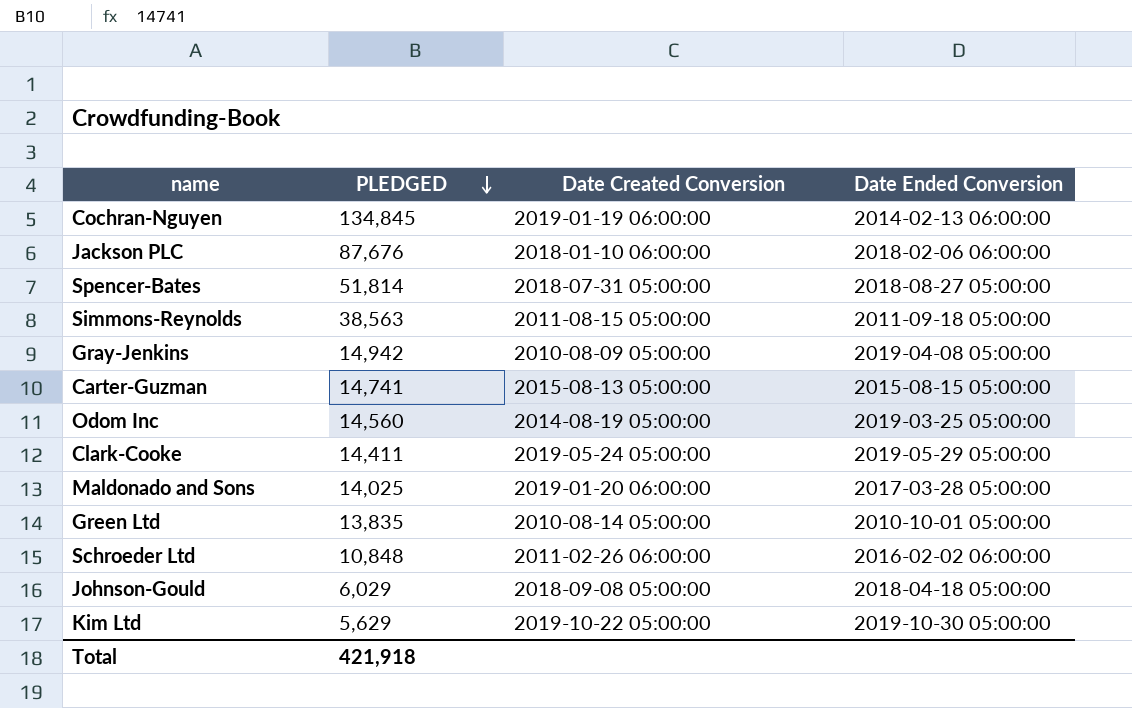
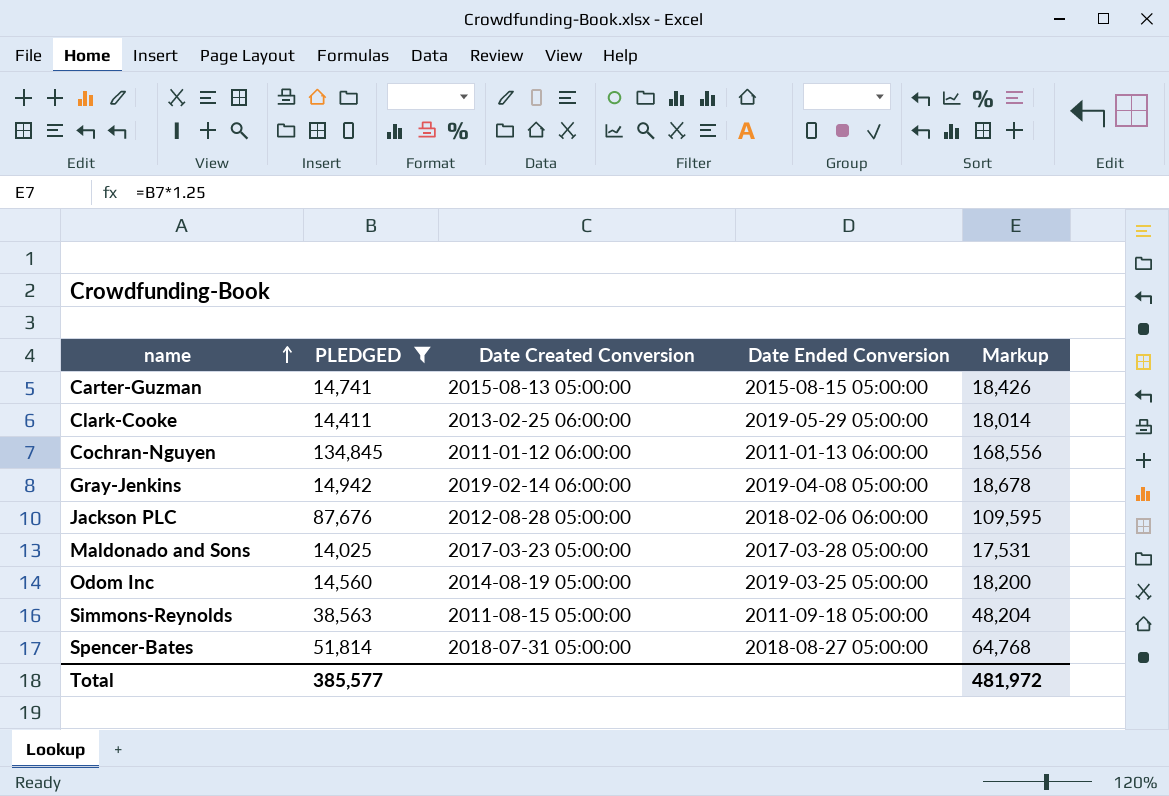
filter: none -> PLEDGED >= 14,025
row order: PLEDGED descending -> name ascending
column Markup | formula: none -> [PLEDGED] * 1.25
Clark-Cooke | Date Created Conversion: 2019-05-24 05:00:00 -> 2013-02-25 06:00:00
Cochran-Nguyen | Date Created Conversion: 2019-01-19 06:00:00 -> 2011-01-12 06:00:00
Cochran-Nguyen | Date Ended Conversion: 2014-02-13 06:00:00 -> 2011-01-13 06:00:00
Gray-Jenkins | Date Created Conversion: 2010-08-09 05:00:00 -> 2019-02-14 06:00:00
Jackson PLC | Date Created Conversion: 2018-01-10 06:00:00 -> 2012-08-28 05:00:00
Maldonado and Sons | Date Created Conversion: 2019-01-20 06:00:00 -> 2017-03-23 05:00:00
Total | PLEDGED: 421,918 -> 385,577

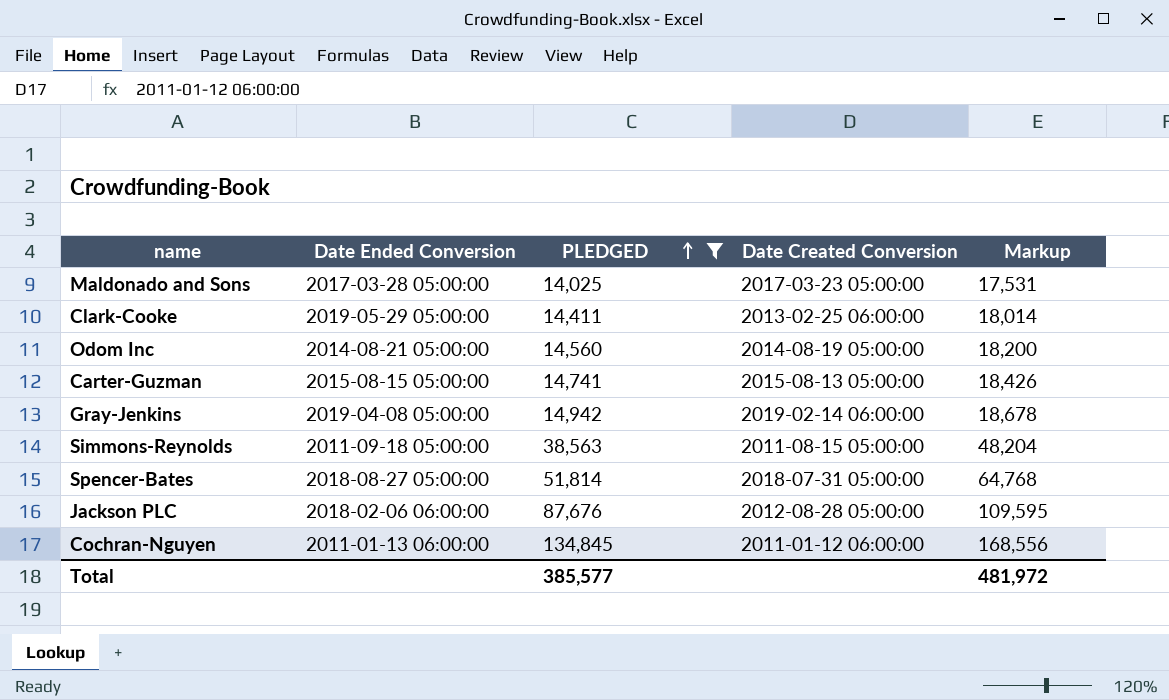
row order: name ascending -> PLEDGED ascending
column Date Ended Conversion | position: 4 -> 2
Odom Inc | Date Ended Conversion: 2019-03-25 05:00:00 -> 2014-08-21 05:00:00

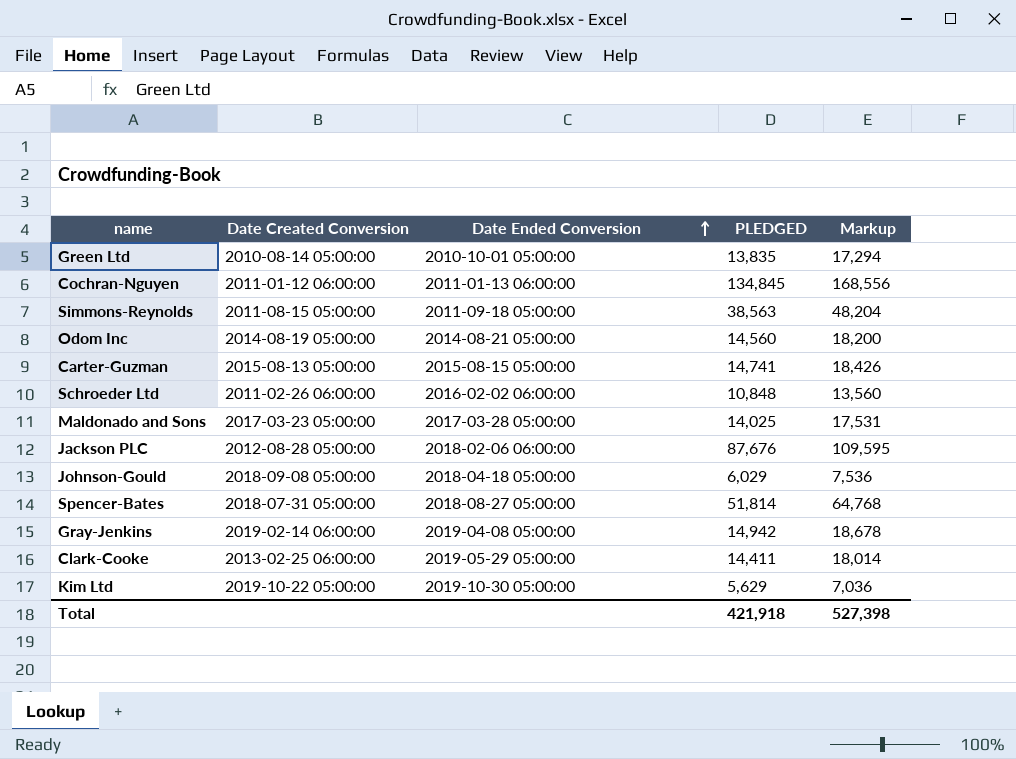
filter: PLEDGED >= 14,025 -> none
row order: PLEDGED ascending -> Date Ended Conversion ascending
column Date Created Conversion | position: 4 -> 2
Total | PLEDGED: 385,577 -> 421,918
Total | Markup: 481,972 -> 527,398

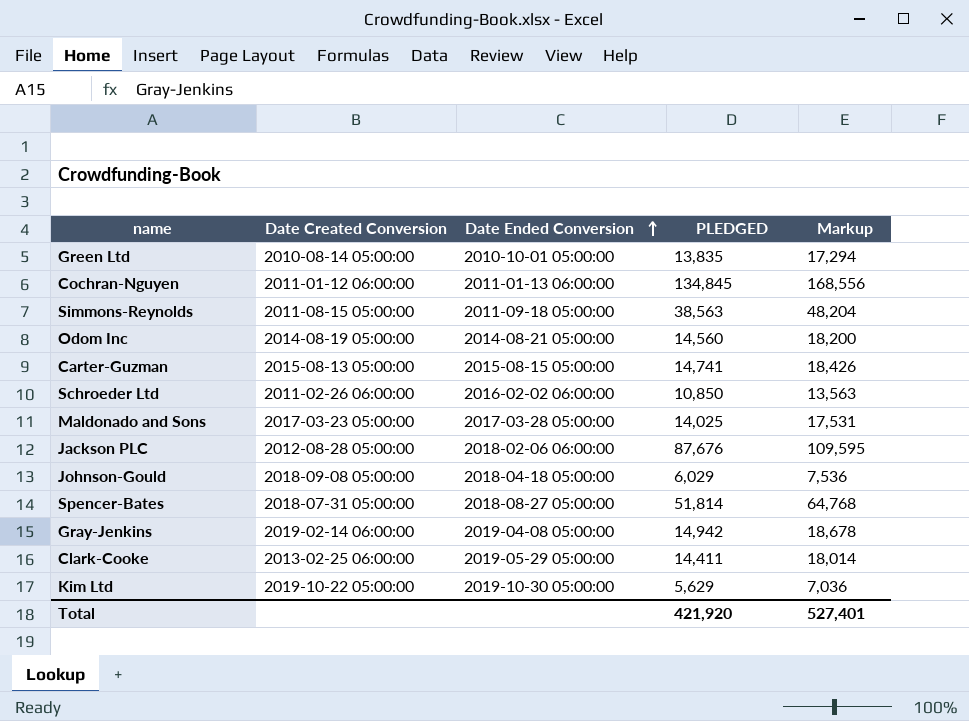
Schroeder Ltd | PLEDGED: 10,848 -> 10,850
Schroeder Ltd | Markup: 13,560 -> 13,563
Total | PLEDGED: 421,918 -> 421,920
Total | Markup: 527,398 -> 527,401

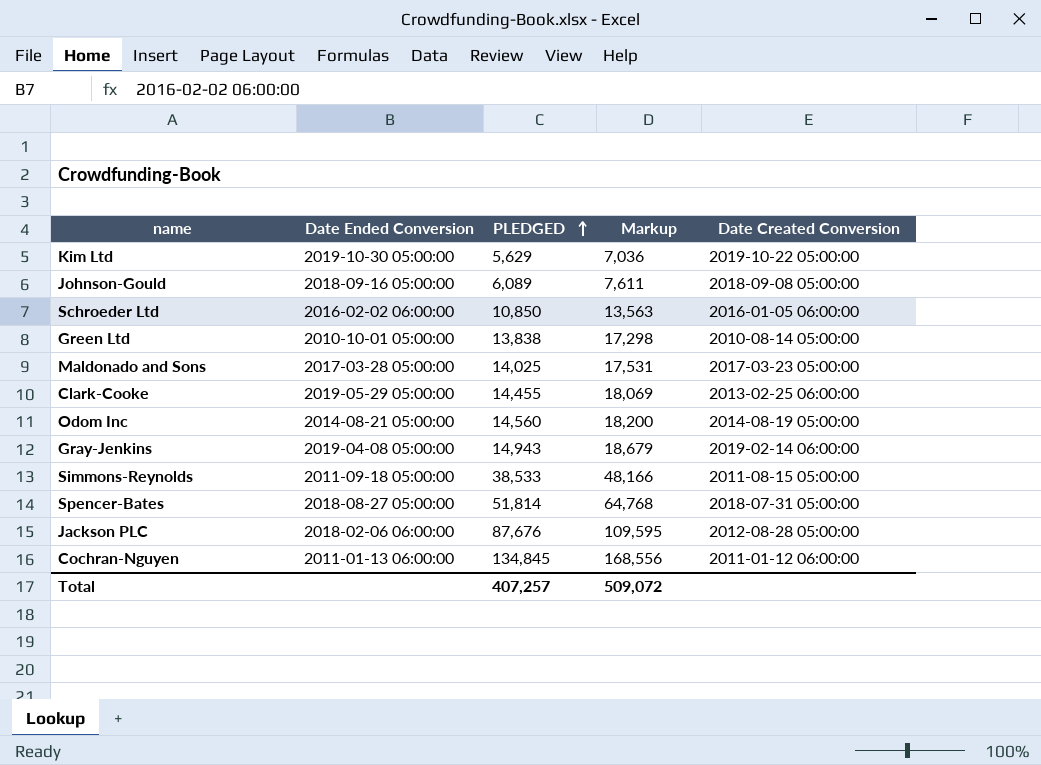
row order: Date Ended Conversion ascending -> PLEDGED ascending
column Date Created Conversion | position: 2 -> 5
row Carter-Guzman: 2015-08-13 05:00:00 | 2015-08-15 05:00:00 | 14,741 | 18,426 -> none
Johnson-Gould | Date Ended Conversion: 2018-04-18 05:00:00 -> 2018-09-16 05:00:00
Johnson-Gould | PLEDGED: 6,029 -> 6,089
Johnson-Gould | Markup: 7,536 -> 7,611
Schroeder Ltd | Date Created Conversion: 2011-02-26 06:00:00 -> 2016-01-05 06:00:00
Green Ltd | PLEDGED: 13,835 -> 13,838
Green Ltd | Markup: 17,294 -> 17,298
Clark-Cooke | PLEDGED: 14,411 -> 14,455
Clark-Cooke | Markup: 18,014 -> 18,069
Gray-Jenkins | PLEDGED: 14,942 -> 14,943
Gray-Jenkins | Markup: 18,678 -> 18,679
Simmons-Reynolds | PLEDGED: 38,563 -> 38,533
Simmons-Reynolds | Markup: 48,204 -> 48,166
Total | PLEDGED: 421,920 -> 407,257
Total | Markup: 527,401 -> 509,072

